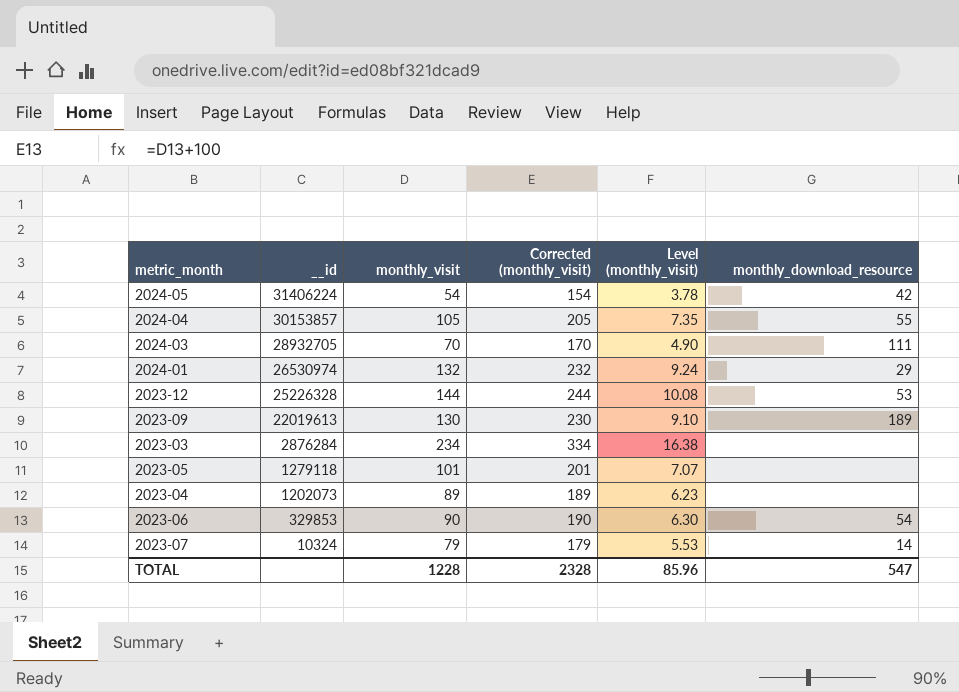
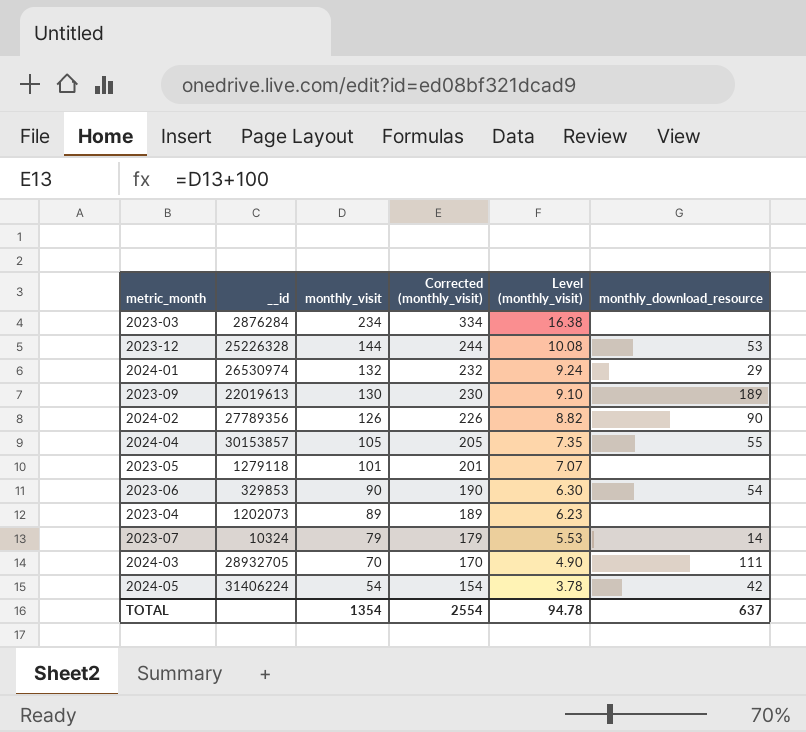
row order: __id descending -> monthly_visit descending
row 2024-02: none -> 27789356 | 126 | 226 | 8.82 | 90
TOTAL | monthly_visit: 1228 -> 1354
TOTAL | Corrected (monthly_visit): 2328 -> 2554
TOTAL | Level (monthly_visit): 85.96 -> 94.78
TOTAL | monthly_download_resource: 547 -> 637

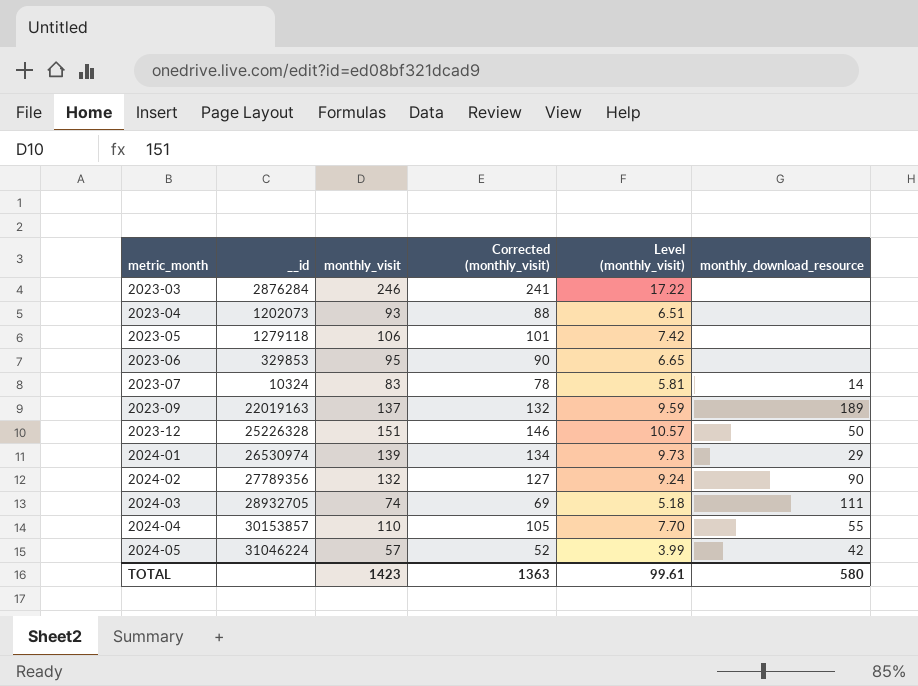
row order: monthly_visit descending -> metric_month ascending
column Corrected (monthly_visit) | formula: [monthly_visit] + 100 -> [monthly_visit] - 5
2023-03 | monthly_visit: 234 -> 246
2023-03 | Level (monthly_visit): 16.38 -> 17.22
2023-04 | monthly_visit: 89 -> 93
2023-04 | Level (monthly_visit): 6.23 -> 6.51
2023-05 | monthly_visit: 101 -> 106
2023-05 | Level (monthly_visit): 7.07 -> 7.42
2023-06 | monthly_visit: 90 -> 95
2023-06 | Level (monthly_visit): 6.30 -> 6.65
2023-06 | monthly_download_resource: 54 -> none
2023-07 | monthly_visit: 79 -> 83
2023-07 | Level (monthly_visit): 5.53 -> 5.81
2023-09 | __id: 22019613 -> 22019163
2023-09 | monthly_visit: 130 -> 137
2023-09 | Level (monthly_visit): 9.10 -> 9.59
2023-12 | monthly_visit: 144 -> 151
2023-12 | Level (monthly_visit): 10.08 -> 10.57
2023-12 | monthly_download_resource: 53 -> 50
2024-01 | monthly_visit: 132 -> 139
2024-01 | Level (monthly_visit): 9.24 -> 9.73
2024-02 | monthly_visit: 126 -> 132
2024-02 | Level (monthly_visit): 8.82 -> 9.24
2024-03 | monthly_visit: 70 -> 74
2024-03 | Level (monthly_visit): 4.90 -> 5.18
2024-04 | monthly_visit: 105 -> 110
2024-04 | Level (monthly_visit): 7.35 -> 7.70
2024-05 | __id: 31406224 -> 31046224
2024-05 | monthly_visit: 54 -> 57
2024-05 | Level (monthly_visit): 3.78 -> 3.99
TOTAL | monthly_visit: 1354 -> 1423
TOTAL | Corrected (monthly_visit): 2554 -> 1363
TOTAL | Level (monthly_visit): 94.78 -> 99.61
TOTAL | monthly_download_resource: 637 -> 580

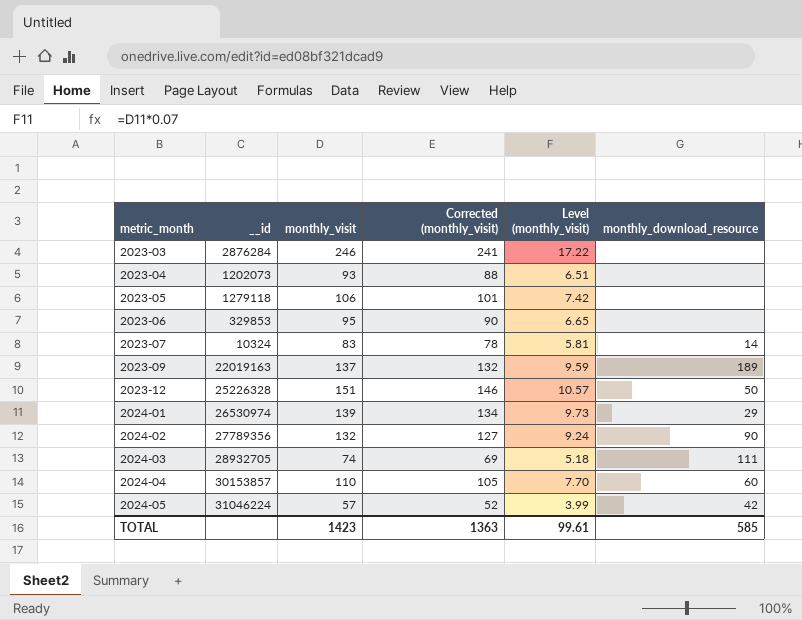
2024-04 | monthly_download_resource: 55 -> 60
TOTAL | monthly_download_resource: 580 -> 585

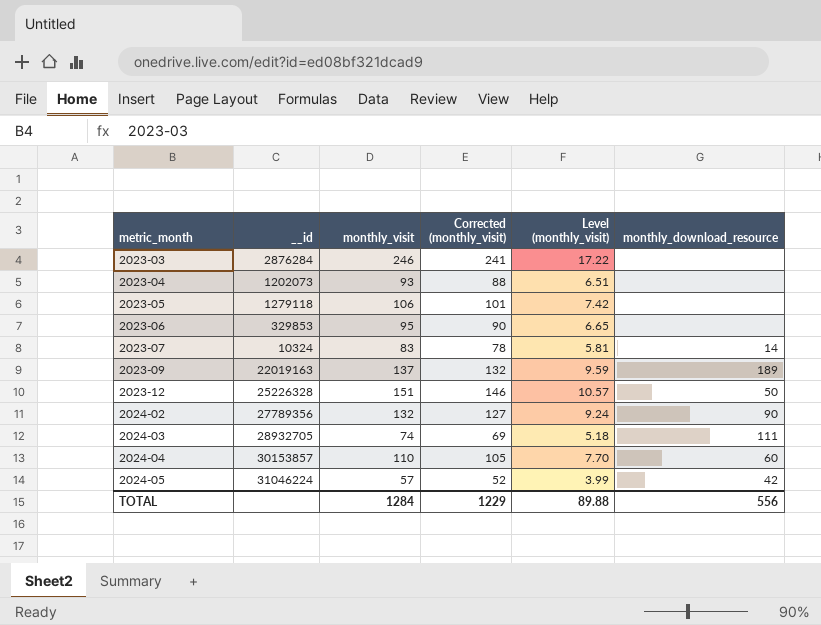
row 2024-01: 26530974 | 139 | 134 | 9.73 | 29 -> none
TOTAL | monthly_visit: 1423 -> 1284
TOTAL | Corrected (monthly_visit): 1363 -> 1229
TOTAL | Level (monthly_visit): 99.61 -> 89.88
TOTAL | monthly_download_resource: 585 -> 556

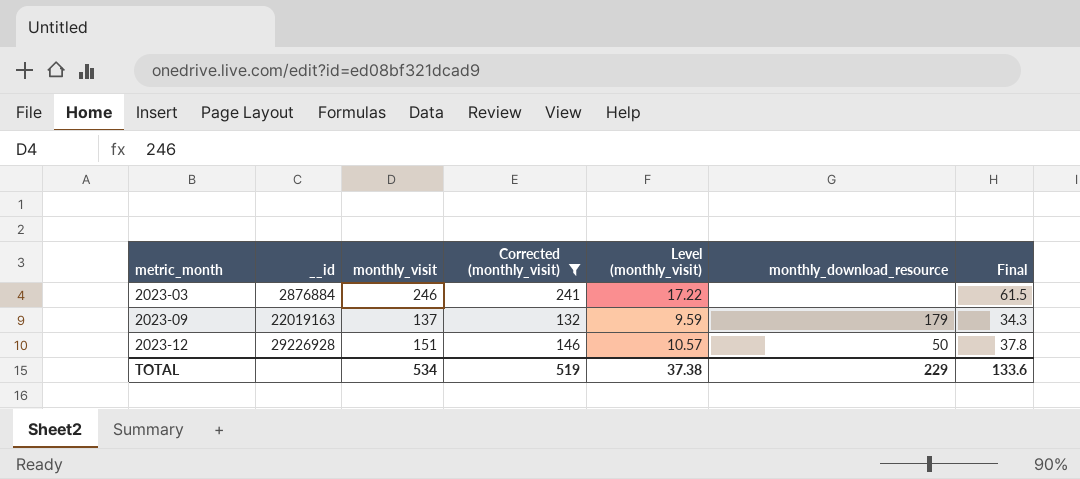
filter: none -> Corrected (monthly_visit) >= 132
column Final | formula: none -> [monthly_visit] * 0.25
2023-03 | __id: 2876284 -> 2876884
2023-09 | monthly_download_resource: 189 -> 179
2023-12 | __id: 25226328 -> 29226928
TOTAL | monthly_visit: 1284 -> 534
TOTAL | Corrected (monthly_visit): 1229 -> 519
TOTAL | Level (monthly_visit): 89.88 -> 37.38
TOTAL | monthly_download_resource: 556 -> 229

